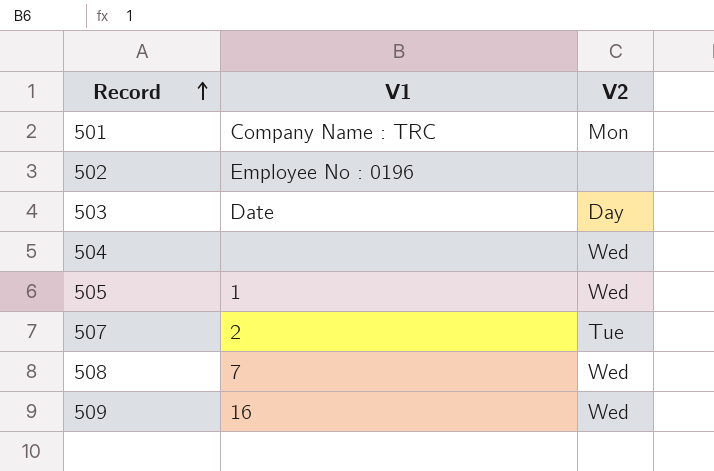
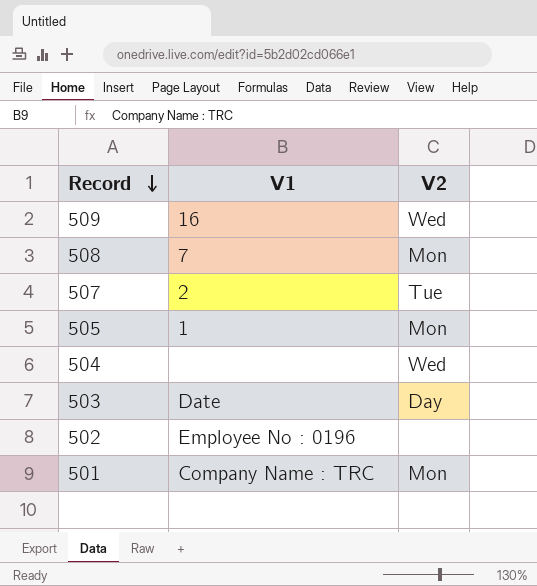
row order: Record ascending -> Record descending
508 | V2: Wed -> Mon
505 | V2: Wed -> Mon

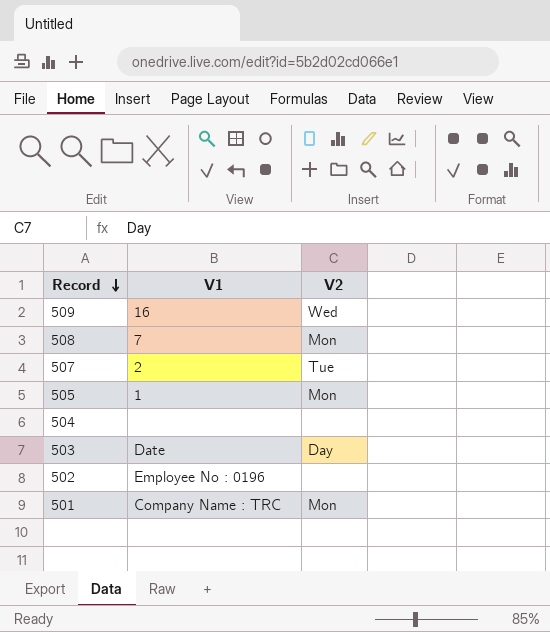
504 | V2: Wed -> none

